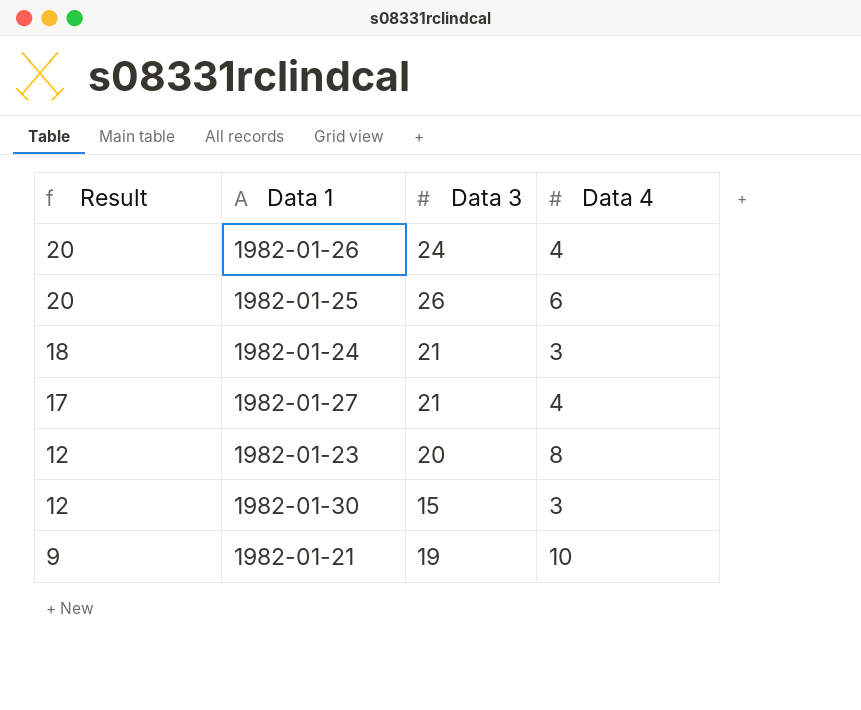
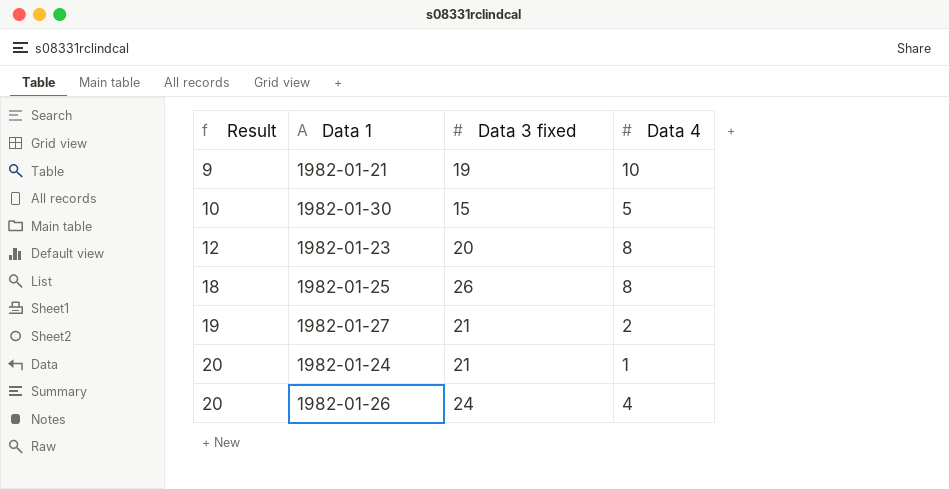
row order: Result descending -> Result ascending
column name: Data 3 -> Data 3 fixed
1982-01-30 | Result: 12 -> 10
1982-01-30 | Data 4: 3 -> 5
1982-01-25 | Result: 20 -> 18
1982-01-25 | Data 4: 6 -> 8
1982-01-27 | Result: 17 -> 19
1982-01-27 | Data 4: 4 -> 2
1982-01-24 | Result: 18 -> 20
1982-01-24 | Data 4: 3 -> 1

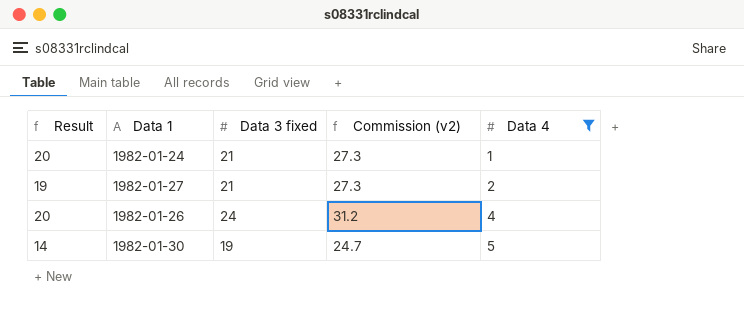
filter: none -> Data 4 <= 5
row order: Result ascending -> Data 4 ascending
column Commission (v2) | formula: none -> [Data 3 fixed] * 1.3
1982-01-30 | Result: 10 -> 14
1982-01-30 | Data 3 fixed: 15 -> 19

